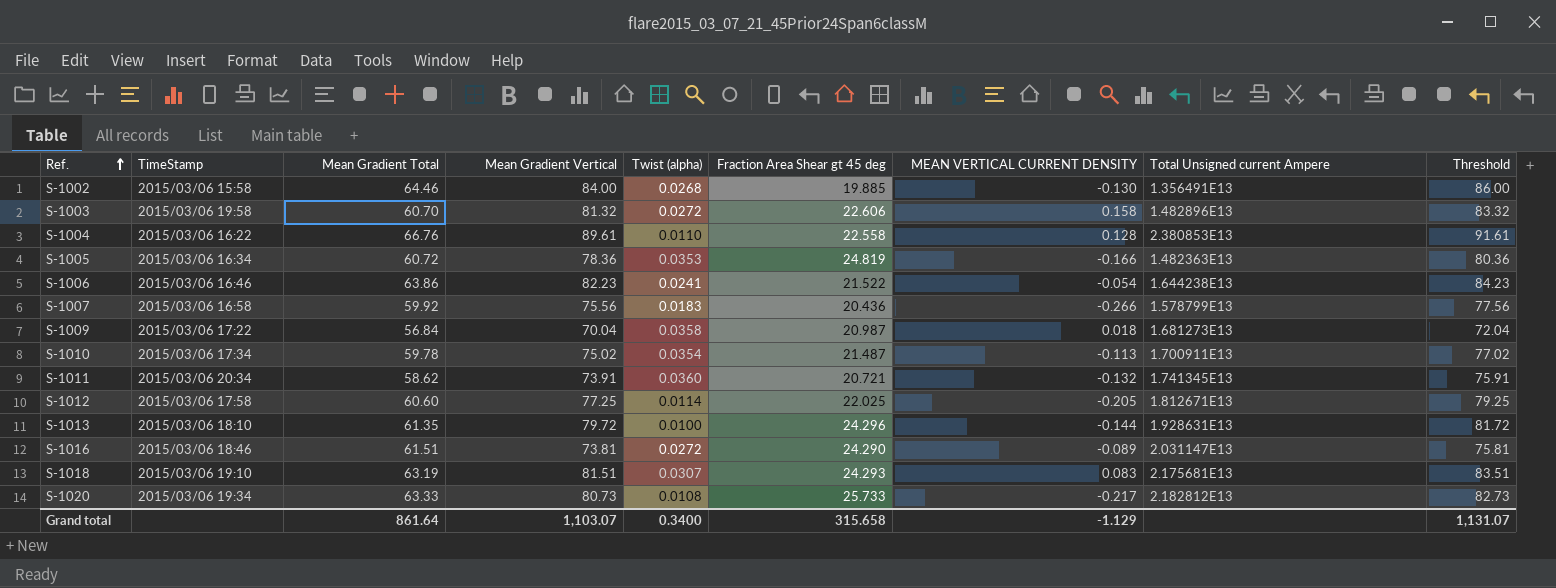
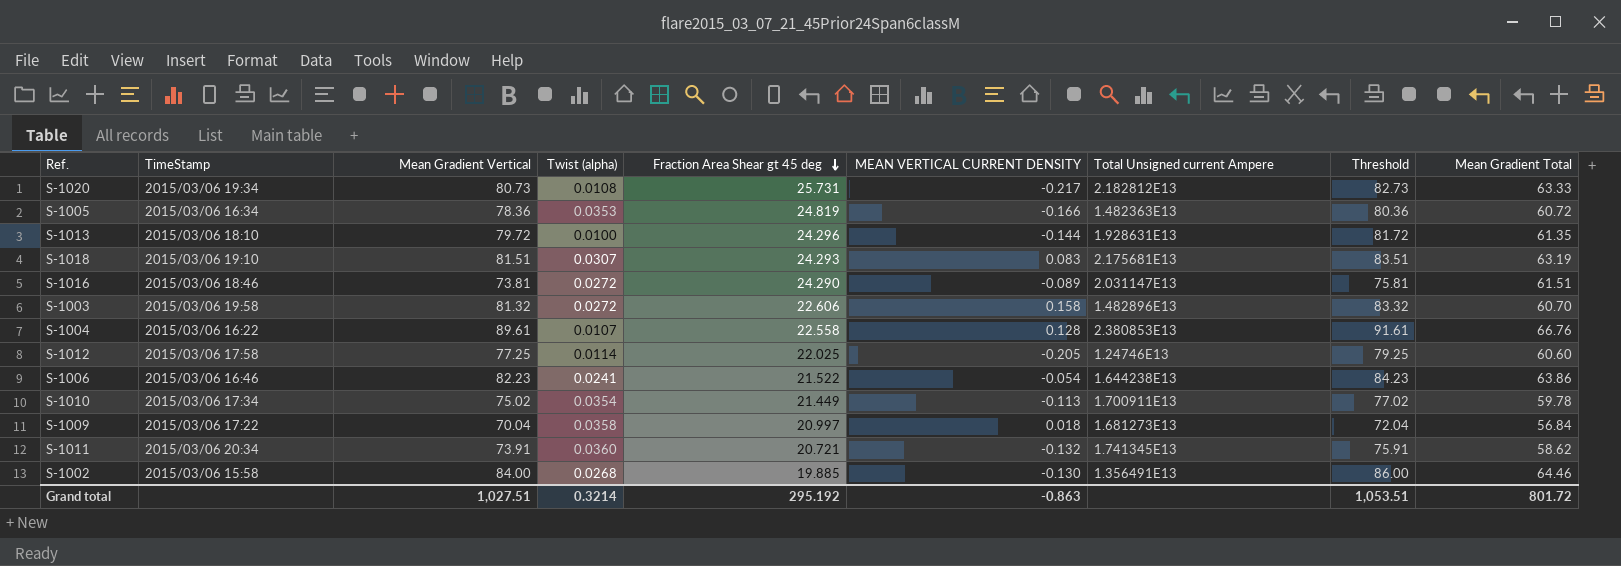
row order: Ref. ascending -> Fraction Area Shear gt 45 deg descending
column Mean Gradient Total | position: 3 -> 9
row S-1007: 2015/03/06 16:58 | 59.92 | 75.56 | 0.0183 | 20.436 | -0.266 | 1.578799E13 | 77.56 -> none
S-1020 | Fraction Area Shear gt 45 deg: 25.733 -> 25.731
S-1004 | Twist (alpha): 0.0110 -> 0.0107
S-1012 | Total Unsigned current Ampere: 1.812671E13 -> 1.24746E13
S-1010 | Fraction Area Shear gt 45 deg: 21.487 -> 21.449
S-1009 | Fraction Area Shear gt 45 deg: 20.987 -> 20.997
Grand total | Mean Gradient Vertical: 1,103.07 -> 1,027.51
Grand total | Twist (alpha): 0.3400 -> 0.3214
Grand total | Fraction Area Shear gt 45 deg: 315.658 -> 295.192
Grand total | MEAN VERTICAL CURRENT DENSITY: -1.129 -> -0.863
Grand total | Threshold: 1,131.07 -> 1,053.51
Grand total | Mean Gradient Total: 861.64 -> 801.72

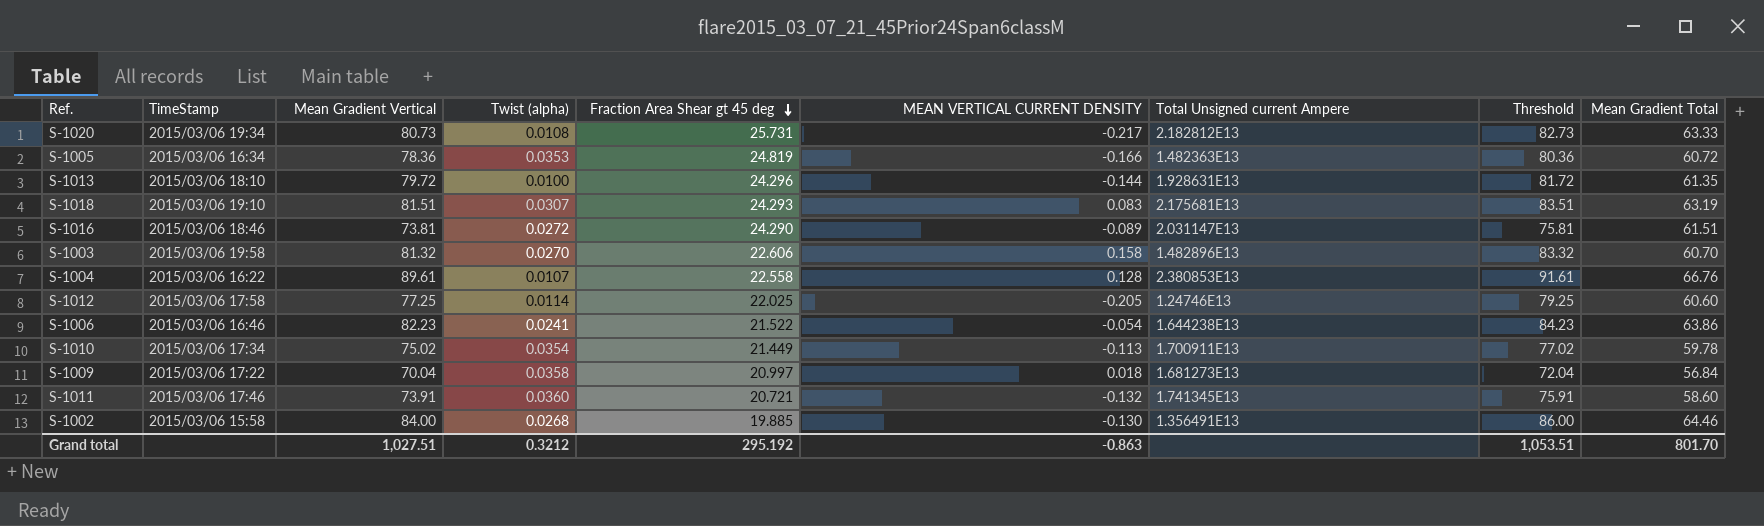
S-1003 | Twist (alpha): 0.0272 -> 0.0270
S-1011 | TimeStamp: 2015/03/06 20:34 -> 2015/03/06 17:46
S-1011 | Mean Gradient Total: 58.62 -> 58.60
Grand total | Twist (alpha): 0.3214 -> 0.3212
Grand total | Mean Gradient Total: 801.72 -> 801.70

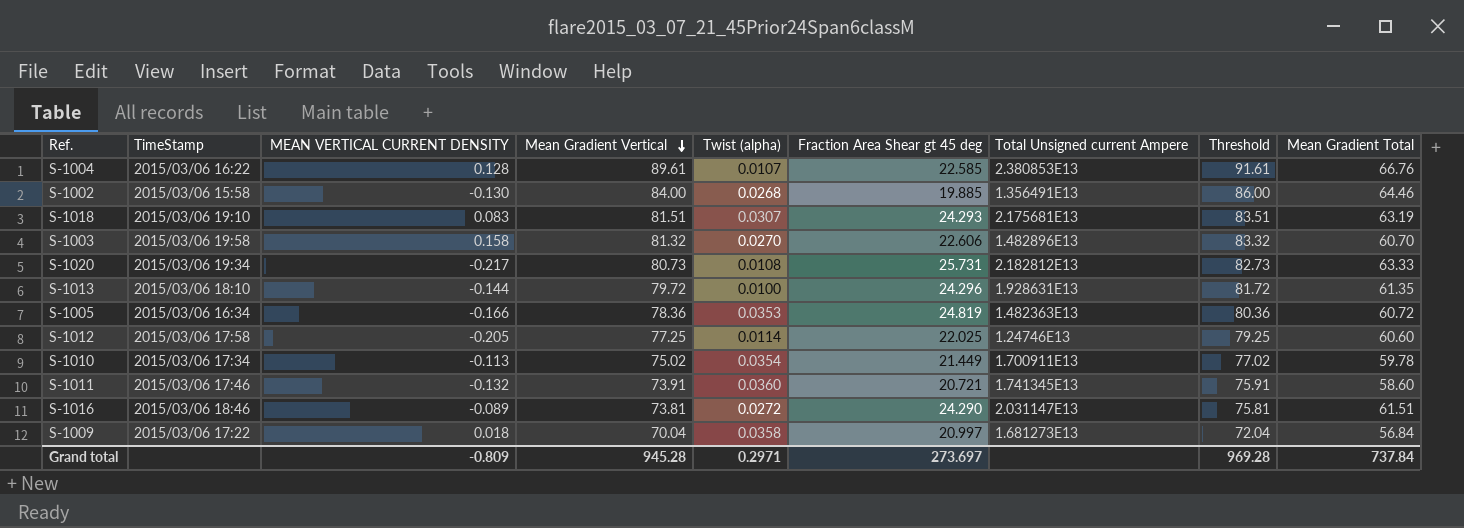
row order: Fraction Area Shear gt 45 deg descending -> Mean Gradient Vertical descending
column MEAN VERTICAL CURRENT DENSITY | position: 6 -> 3
row S-1006: 2015/03/06 16:46 | 82.23 | 0.0241 | 21.522 | -0.054 | 1.644238E13 | 84.23 | 63.86 -> none
S-1004 | Fraction Area Shear gt 45 deg: 22.558 -> 22.585
Grand total | MEAN VERTICAL CURRENT DENSITY: -0.863 -> -0.809
Grand total | Mean Gradient Vertical: 1,027.51 -> 945.28
Grand total | Twist (alpha): 0.3212 -> 0.2971
Grand total | Fraction Area Shear gt 45 deg: 295.192 -> 273.697
Grand total | Threshold: 1,053.51 -> 969.28
Grand total | Mean Gradient Total: 801.70 -> 737.84

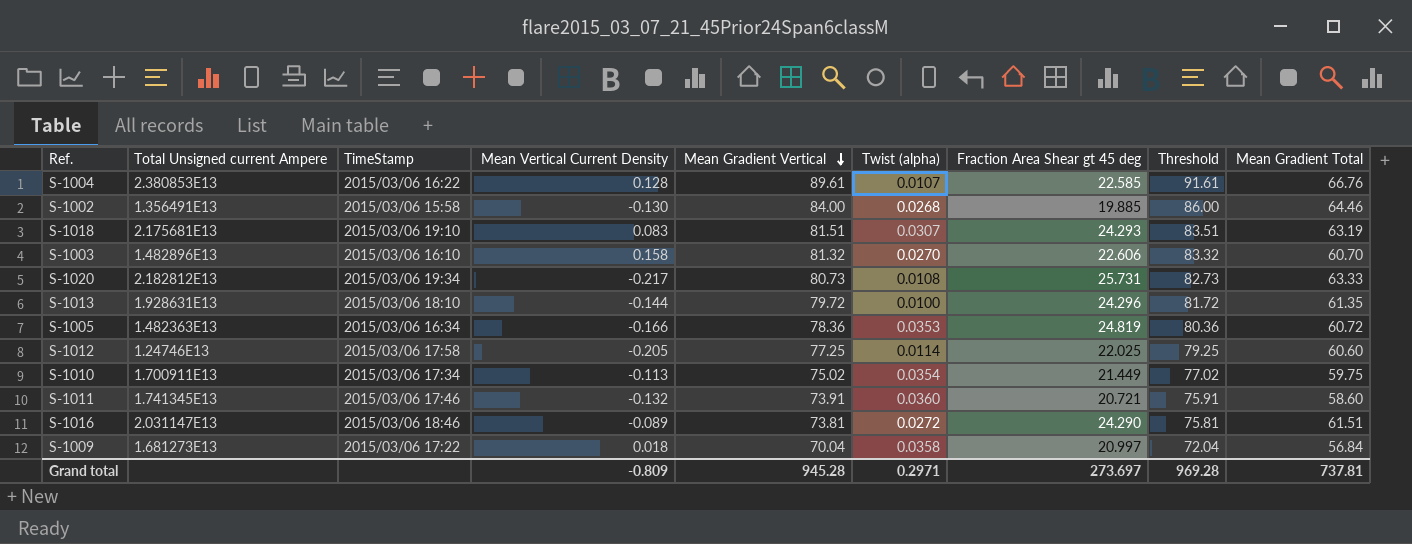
column Total Unsigned current Ampere | position: 7 -> 2
column name: MEAN VERTICAL CURRENT DENSITY -> Mean Vertical Current Density
S-1003 | TimeStamp: 2015/03/06 19:58 -> 2015/03/06 16:10
S-1010 | Mean Gradient Total: 59.78 -> 59.75
Grand total | Mean Gradient Total: 737.84 -> 737.81

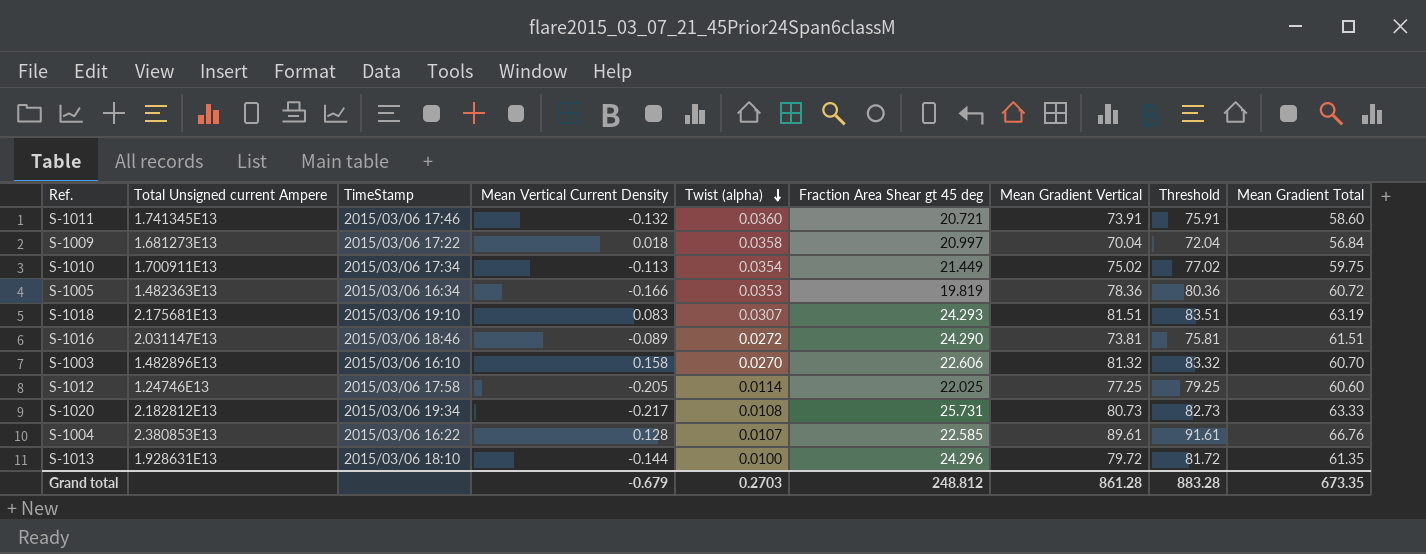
row order: Mean Gradient Vertical descending -> Twist (alpha) descending
column Mean Gradient Vertical | position: 5 -> 7
row S-1002: 1.356491E13 | 2015/03/06 15:58 | -0.130 | 84.00 | 0.0268 | 19.885 | 86.00 | 64.46 -> none
S-1005 | Fraction Area Shear gt 45 deg: 24.819 -> 19.819
Grand total | Mean Vertical Current Density: -0.809 -> -0.679
Grand total | Twist (alpha): 0.2971 -> 0.2703
Grand total | Fraction Area Shear gt 45 deg: 273.697 -> 248.812
Grand total | Mean Gradient Vertical: 945.28 -> 861.28
Grand total | Threshold: 969.28 -> 883.28
Grand total | Mean Gradient Total: 737.81 -> 673.35

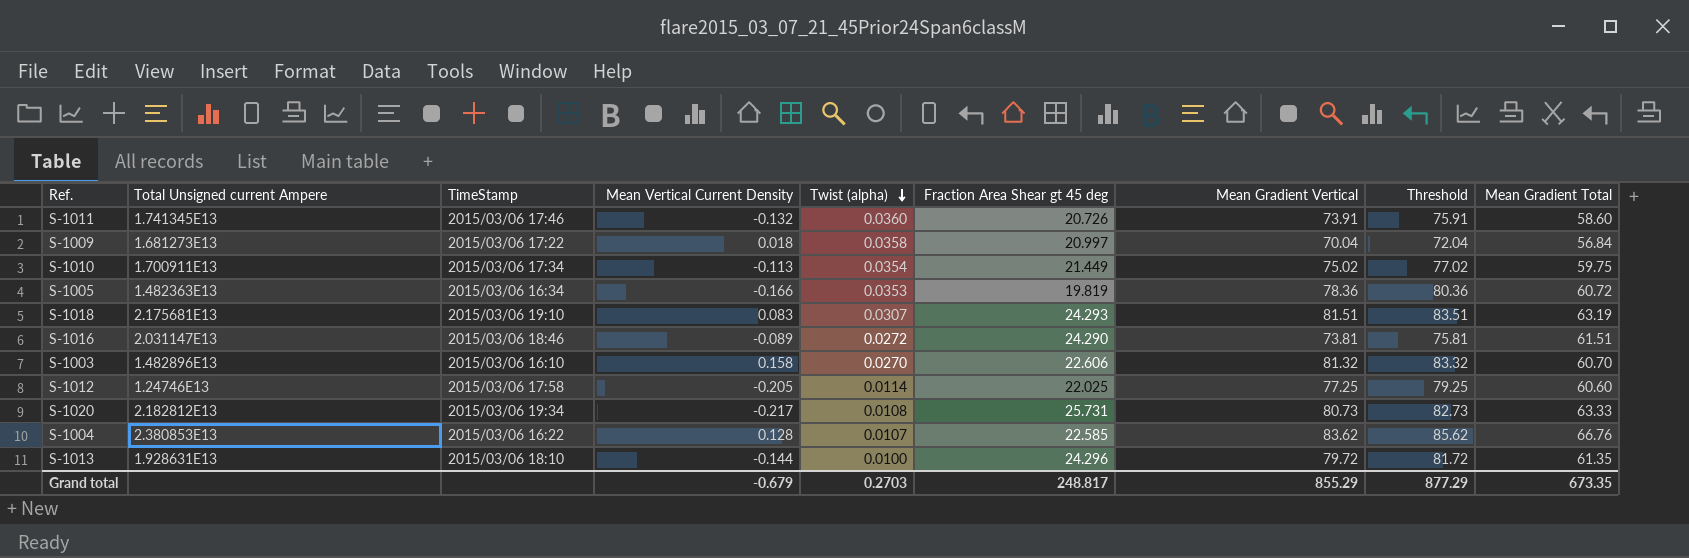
S-1011 | Fraction Area Shear gt 45 deg: 20.721 -> 20.726
S-1004 | Mean Gradient Vertical: 89.61 -> 83.62
S-1004 | Threshold: 91.61 -> 85.62
Grand total | Fraction Area Shear gt 45 deg: 248.812 -> 248.817
Grand total | Mean Gradient Vertical: 861.28 -> 855.29
Grand total | Threshold: 883.28 -> 877.29

